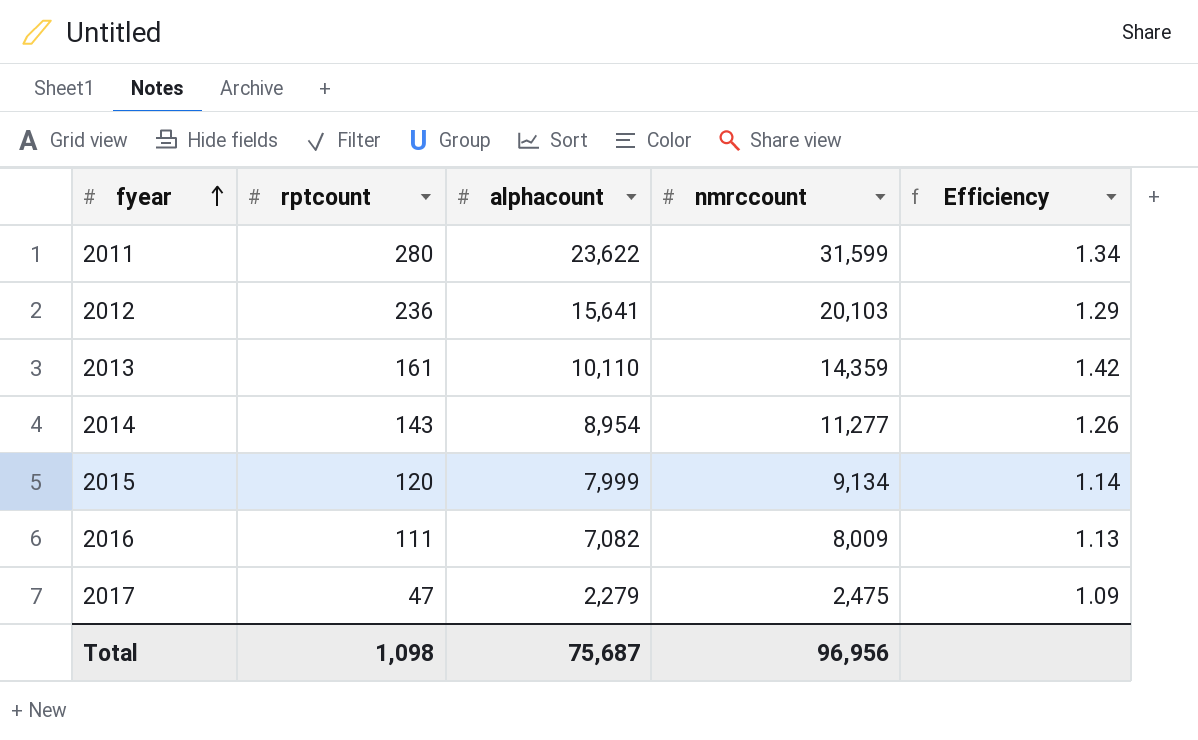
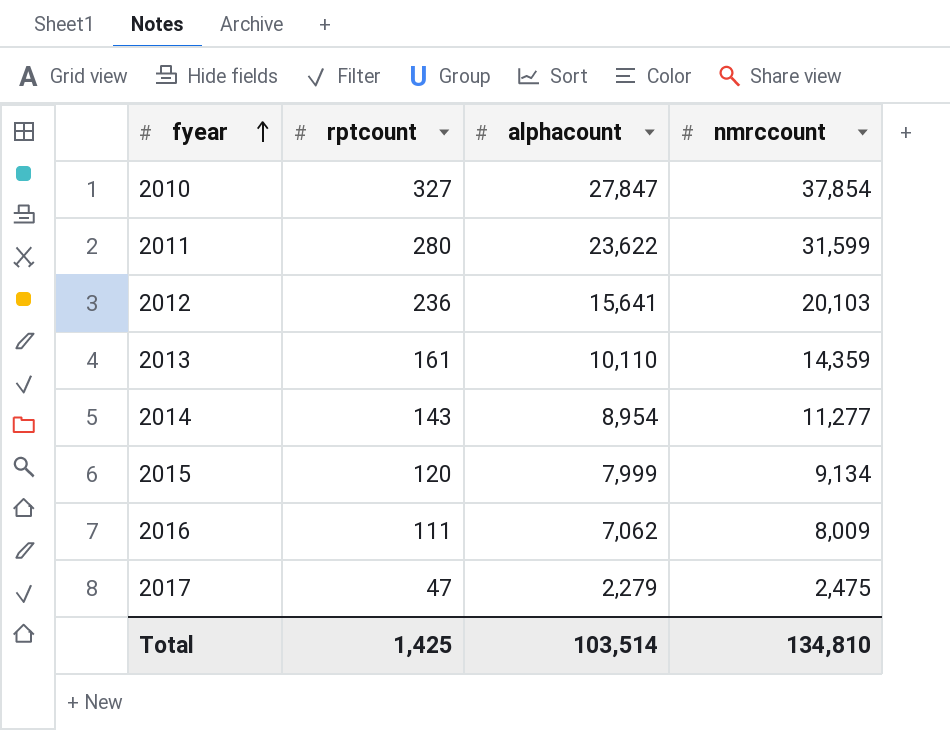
column Efficiency | formula: [nmrccount] / [alphacount] -> none
row 2010: none -> 327 | 27,847 | 37,854
2016 | alphacount: 7,082 -> 7,062
Total | rptcount: 1,098 -> 1,425
Total | alphacount: 75,687 -> 103,514
Total | nmrccount: 96,956 -> 134,810

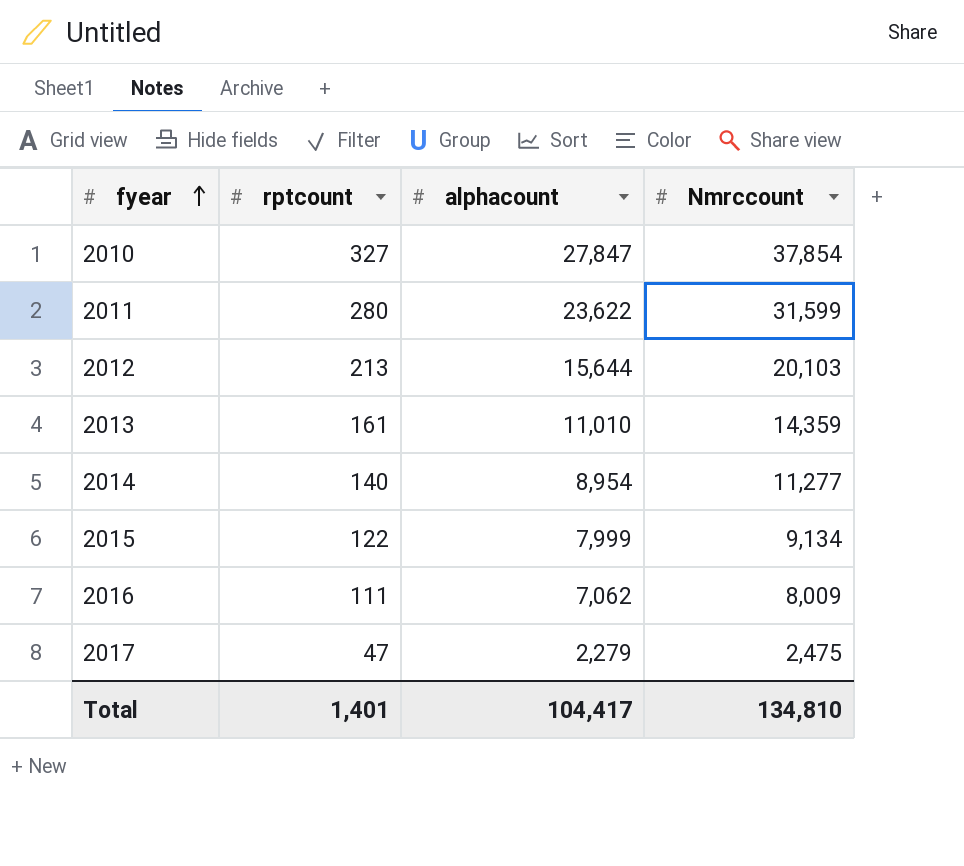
column name: nmrccount -> Nmrccount
2012 | rptcount: 236 -> 213
2012 | alphacount: 15,641 -> 15,644
2013 | alphacount: 10,110 -> 11,010
2014 | rptcount: 143 -> 140
2015 | rptcount: 120 -> 122
Total | rptcount: 1,425 -> 1,401
Total | alphacount: 103,514 -> 104,417

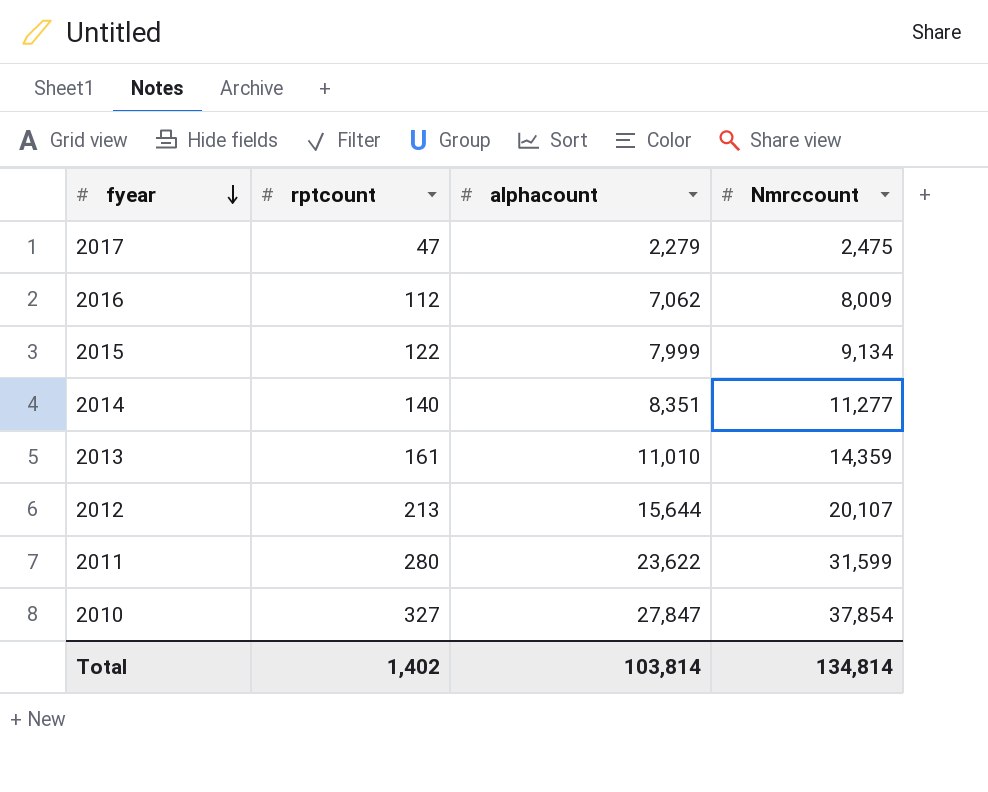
row order: fyear ascending -> fyear descending
2016 | rptcount: 111 -> 112
2014 | alphacount: 8,954 -> 8,351
2012 | Nmrccount: 20,103 -> 20,107
Total | rptcount: 1,401 -> 1,402
Total | alphacount: 104,417 -> 103,814
Total | Nmrccount: 134,810 -> 134,814

